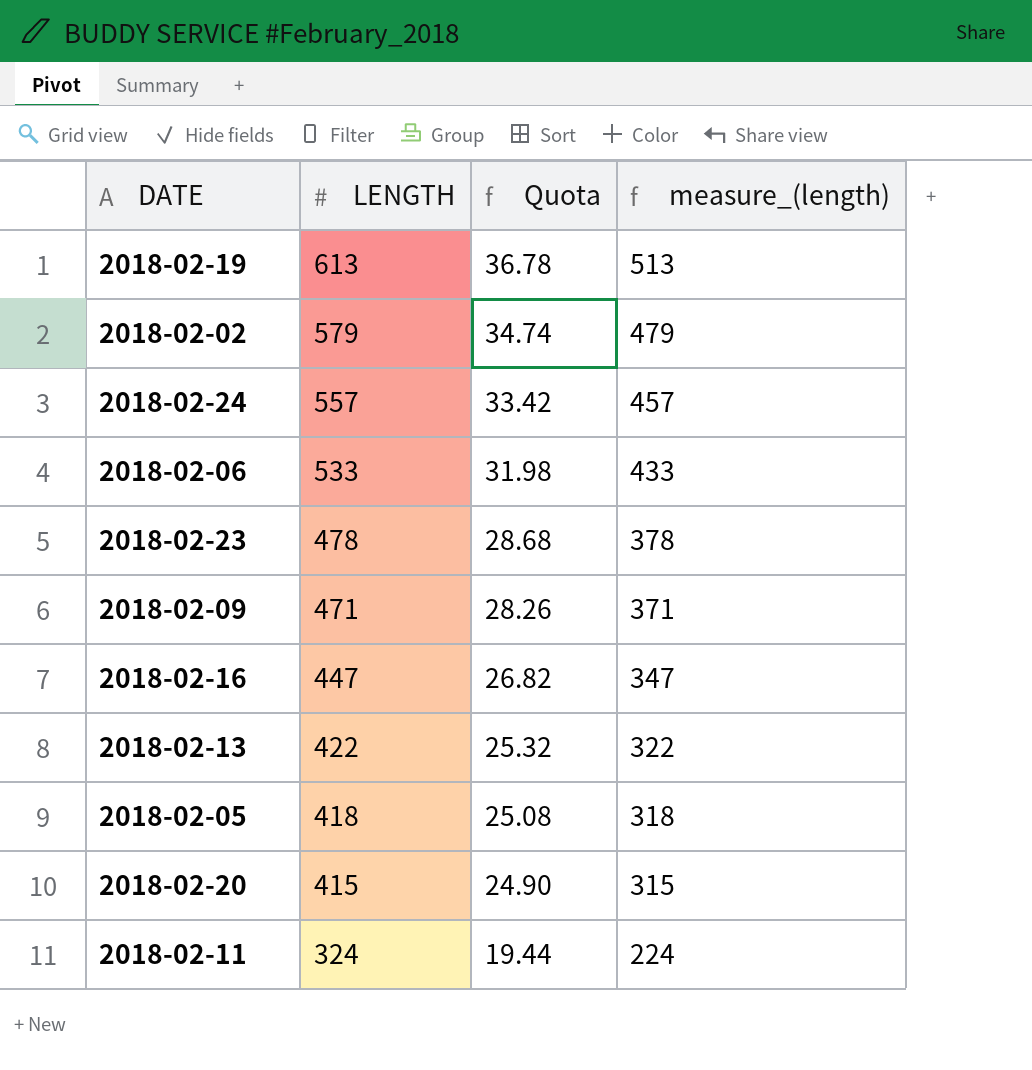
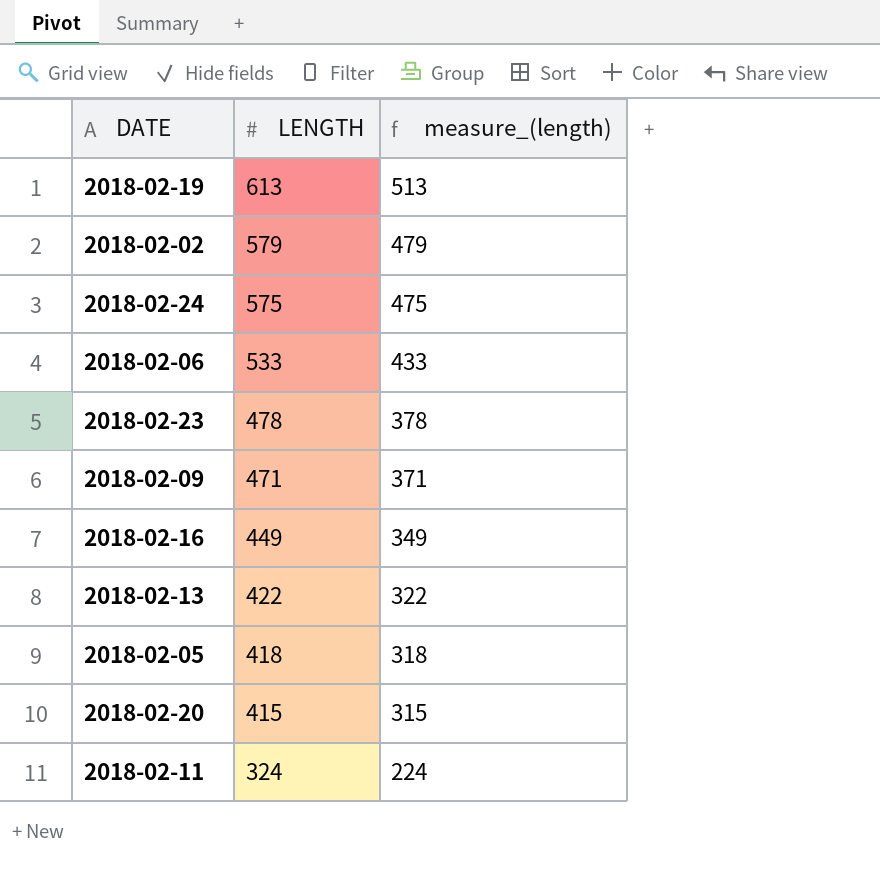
column Quota | formula: [LENGTH] * 0.06 -> none
2018-02-24 | LENGTH: 557 -> 575
2018-02-24 | measure_(length): 457 -> 475
2018-02-16 | LENGTH: 447 -> 449
2018-02-16 | measure_(length): 347 -> 349

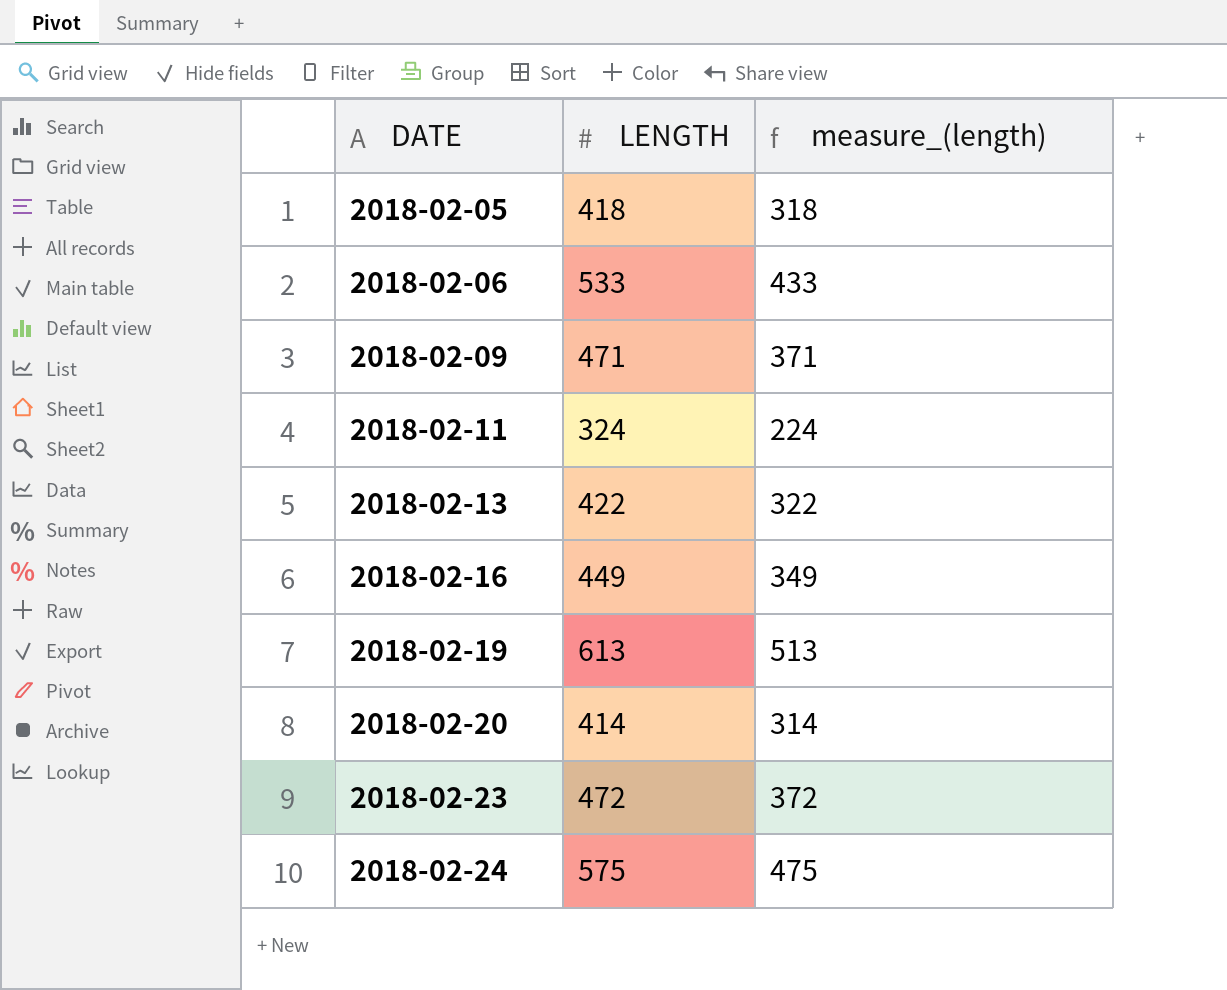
row order: LENGTH descending -> DATE ascending
row 2018-02-02: 579 | 479 -> none
2018-02-20 | LENGTH: 415 -> 414
2018-02-20 | measure_(length): 315 -> 314
2018-02-23 | LENGTH: 478 -> 472
2018-02-23 | measure_(length): 378 -> 372

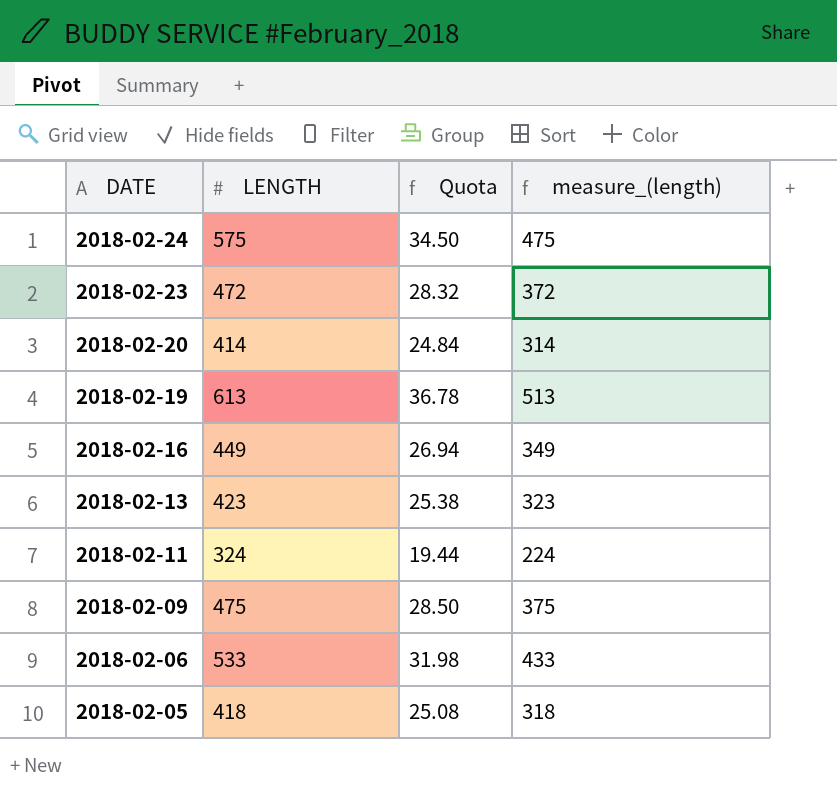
row order: DATE ascending -> DATE descending
column Quota | formula: none -> [LENGTH] * 0.06
2018-02-13 | LENGTH: 422 -> 423
2018-02-13 | measure_(length): 322 -> 323
2018-02-09 | LENGTH: 471 -> 475
2018-02-09 | measure_(length): 371 -> 375

